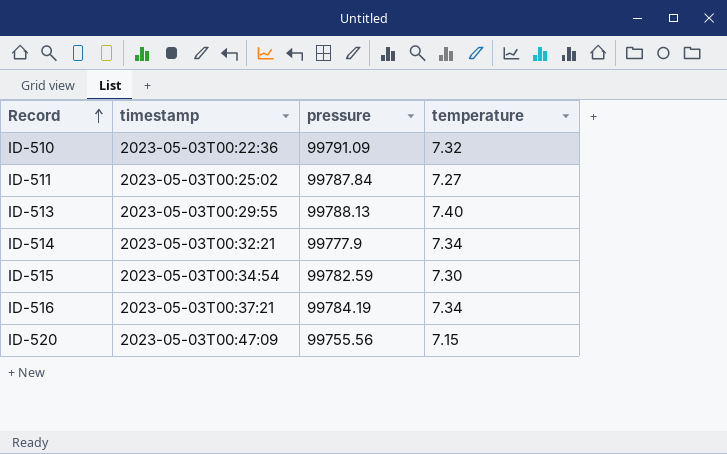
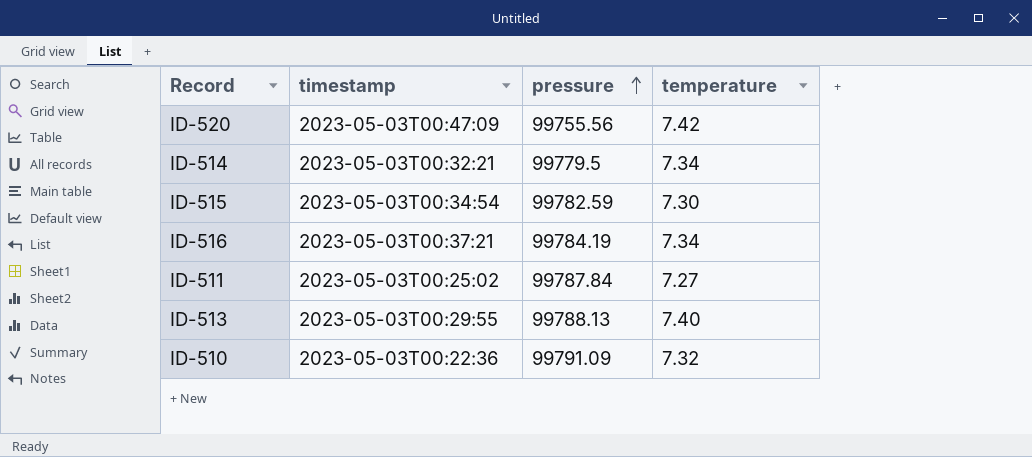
row order: Record ascending -> pressure ascending
ID-520 | temperature: 7.15 -> 7.42
ID-514 | pressure: 99777.9 -> 99779.5

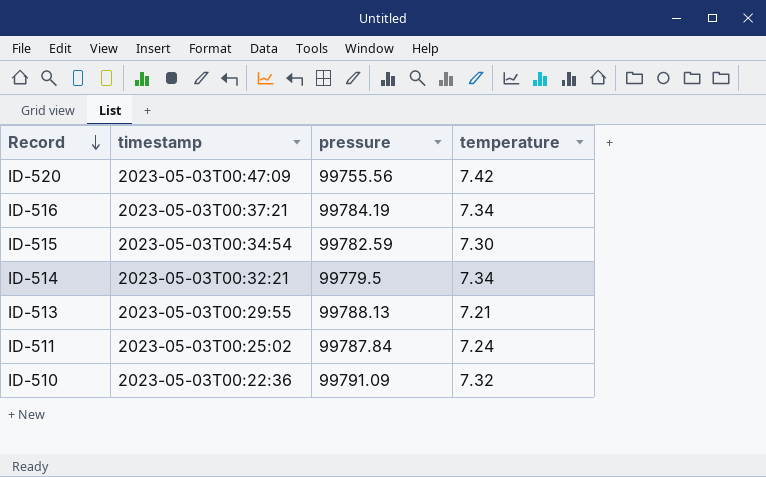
row order: pressure ascending -> Record descending
ID-513 | temperature: 7.40 -> 7.21
ID-511 | temperature: 7.27 -> 7.24

